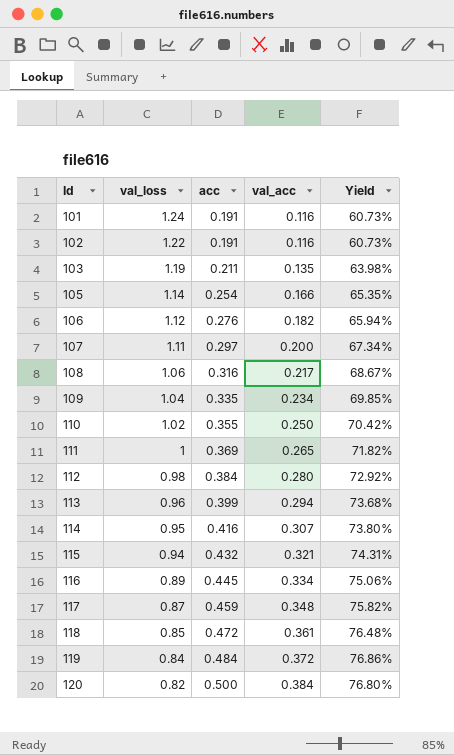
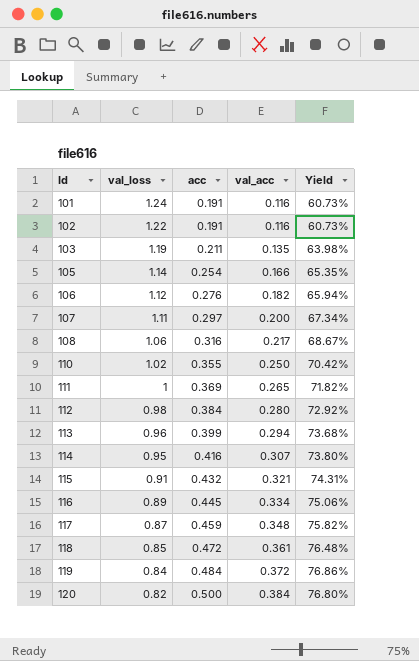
row 109: 1.04 | 0.335 | 0.234 | 69.85% -> none
115 | val_loss: 0.94 -> 0.91

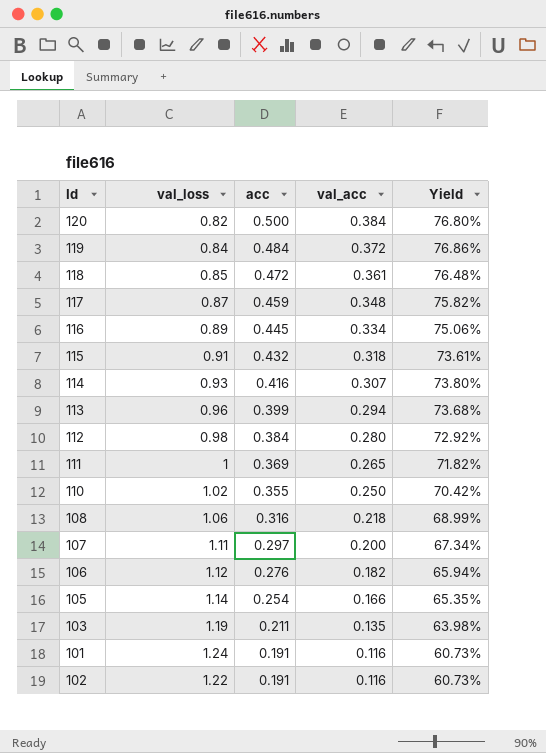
row order: Id ascending -> acc descending
115 | val_acc: 0.321 -> 0.318
115 | Yield: 74.31% -> 73.61%
114 | val_loss: 0.95 -> 0.93
108 | val_acc: 0.217 -> 0.218
108 | Yield: 68.67% -> 68.99%

